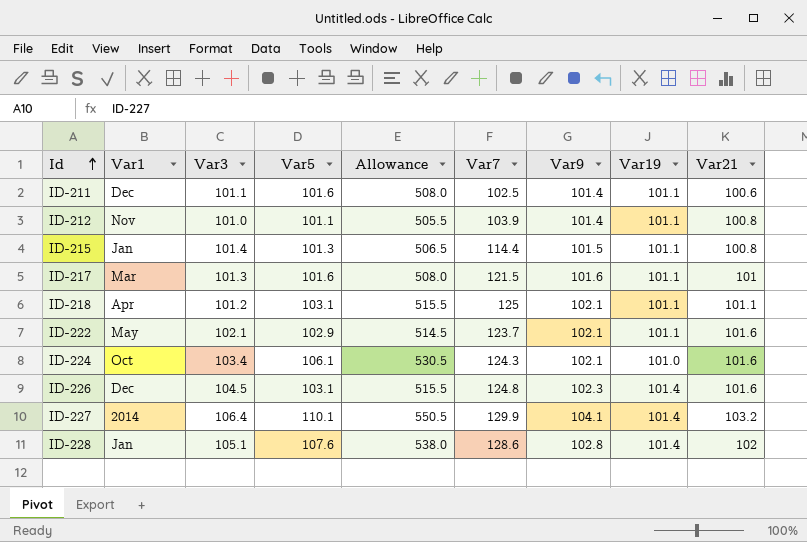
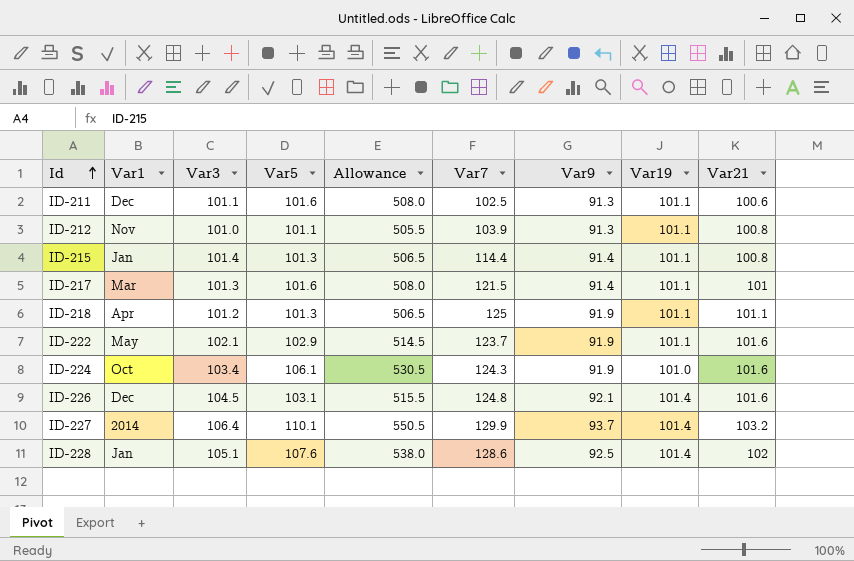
ID-211 | Var9: 101.4 -> 91.3
ID-212 | Var9: 101.4 -> 91.3
ID-215 | Var9: 101.5 -> 91.4
ID-217 | Var9: 101.6 -> 91.4
ID-218 | Var5: 103.1 -> 101.3
ID-218 | Allowance: 515.5 -> 506.5
ID-218 | Var9: 102.1 -> 91.9
ID-222 | Var9: 102.1 -> 91.9
ID-224 | Var9: 102.1 -> 91.9
ID-226 | Var9: 102.3 -> 92.1
ID-227 | Var9: 104.1 -> 93.7
ID-228 | Var9: 102.8 -> 92.5

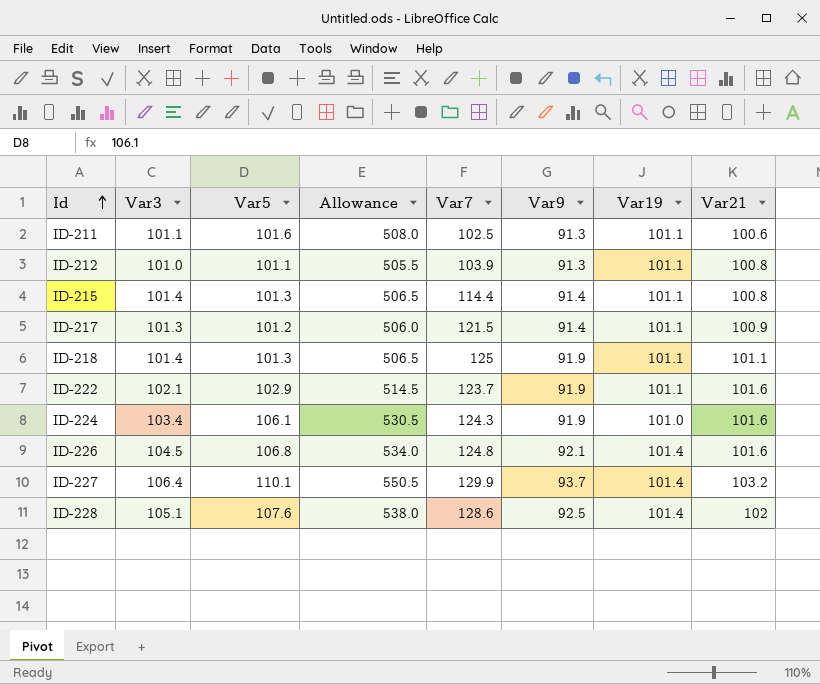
column Var1 | position: 2 -> none
ID-217 | Var5: 101.6 -> 101.2
ID-217 | Allowance: 508.0 -> 506.0
ID-217 | Var21: 101 -> 100.9
ID-218 | Var3: 101.2 -> 101.4
ID-226 | Var5: 103.1 -> 106.8
ID-226 | Allowance: 515.5 -> 534.0

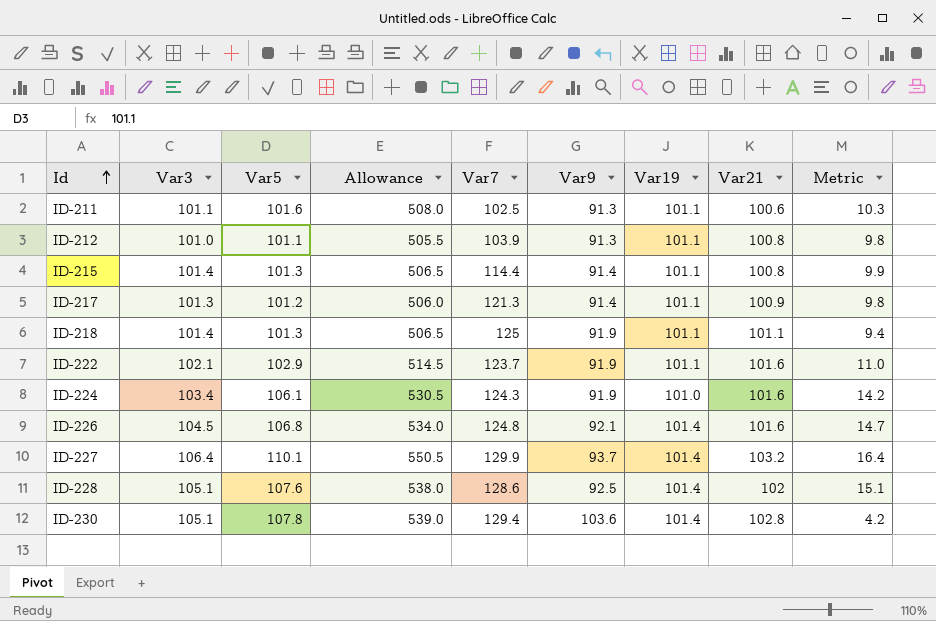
column Metric | formula: none -> [Var5] - [Var9]
ID-217 | Var7: 121.5 -> 121.3
row ID-230: none -> 105.1 | 107.8 | 539.0 | 129.4 | 103.6 | 101.4 | 102.8 | 4.2

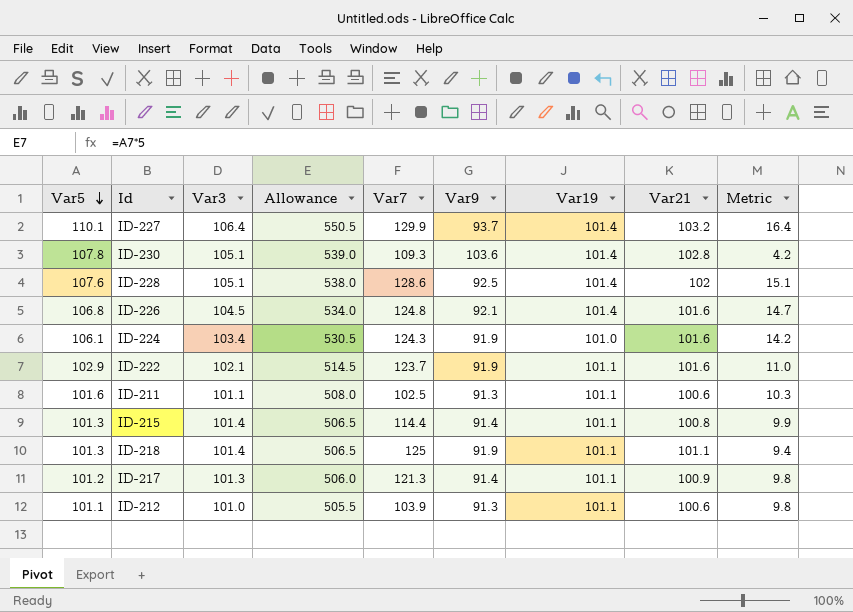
row order: Id ascending -> Var5 descending
column Var5 | position: 3 -> 1
ID-230 | Var7: 129.4 -> 109.3
ID-212 | Var21: 100.8 -> 100.6

